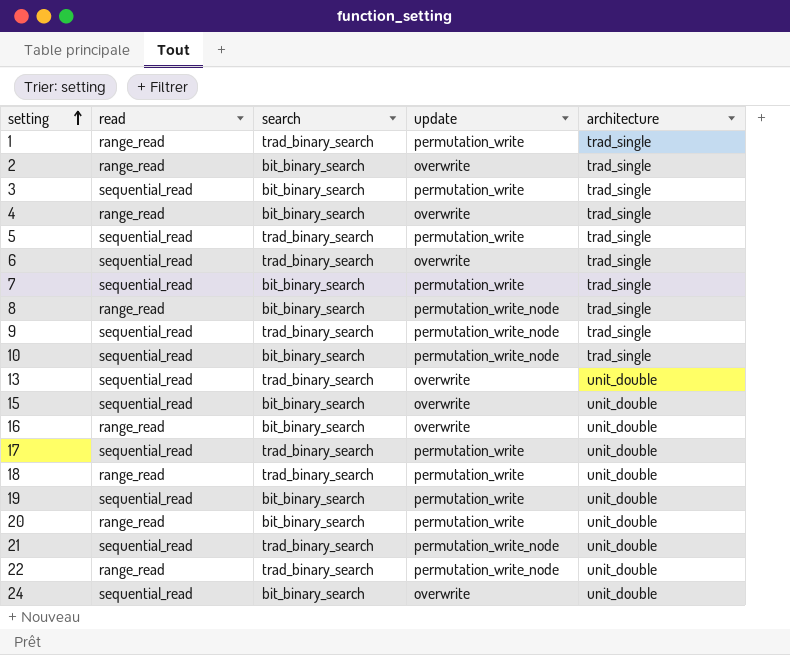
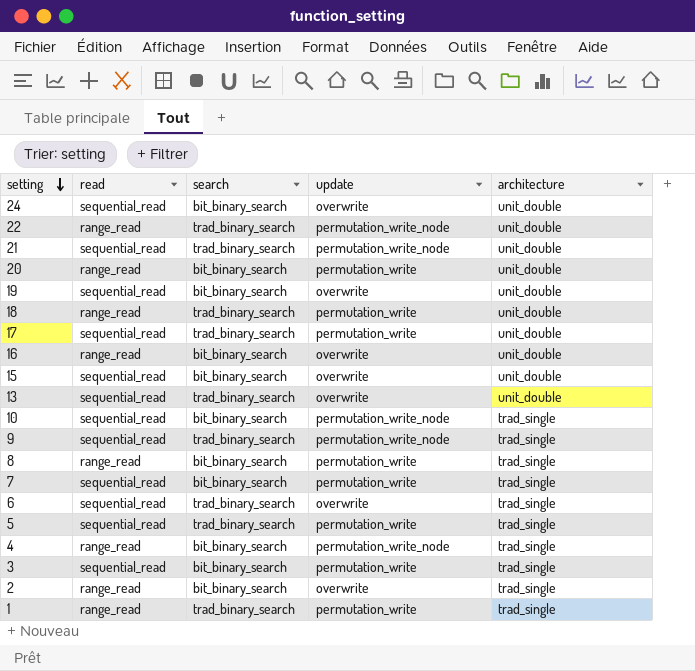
row order: setting ascending -> setting descending
19 | update: permutation_write -> overwrite
8 | update: permutation_write_node -> permutation_write
4 | update: overwrite -> permutation_write_node

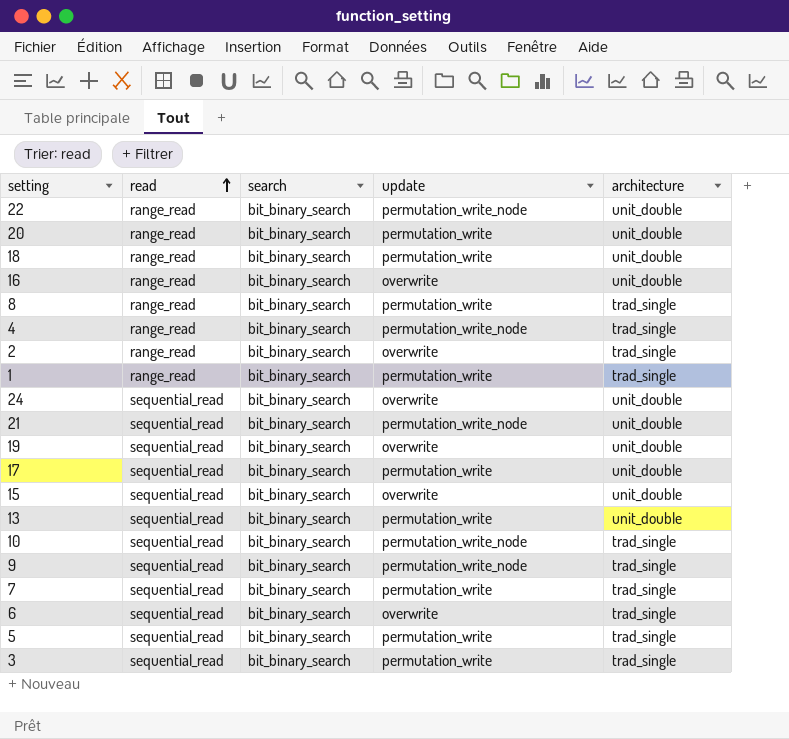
row order: setting descending -> read ascending
22 | search: trad_binary_search -> bit_binary_search
18 | search: trad_binary_search -> bit_binary_search
1 | search: trad_binary_search -> bit_binary_search
21 | search: trad_binary_search -> bit_binary_search
17 | search: trad_binary_search -> bit_binary_search
13 | search: trad_binary_search -> bit_binary_search
13 | update: overwrite -> permutation_write
9 | search: trad_binary_search -> bit_binary_search
6 | search: trad_binary_search -> bit_binary_search
5 | search: trad_binary_search -> bit_binary_search

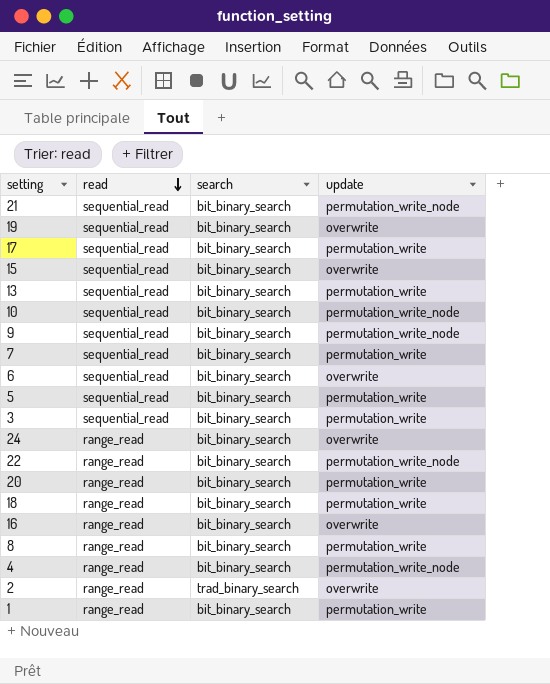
row order: read ascending -> read descending
column architecture | position: 5 -> none
24 | read: sequential_read -> range_read
2 | search: bit_binary_search -> trad_binary_search

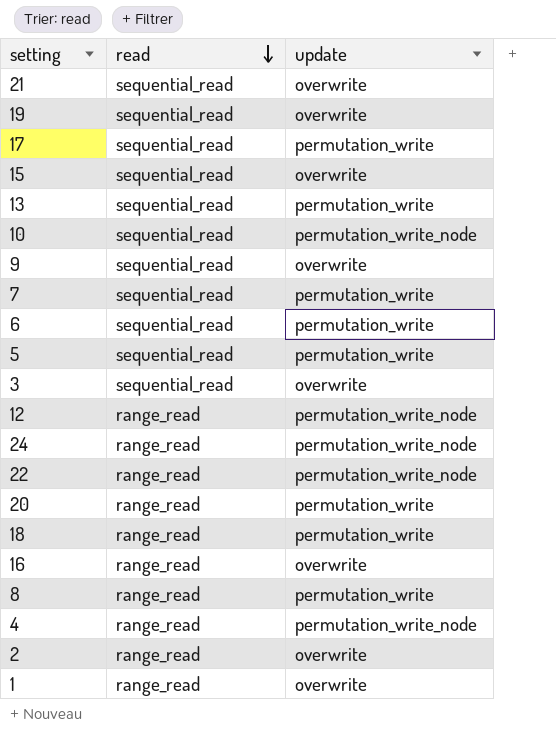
column search | position: 3 -> none
21 | update: permutation_write_node -> overwrite
9 | update: permutation_write_node -> overwrite
6 | update: overwrite -> permutation_write
3 | update: permutation_write -> overwrite
row 12: none -> range_read | permutation_write_node
24 | update: overwrite -> permutation_write_node
1 | update: permutation_write -> overwrite

